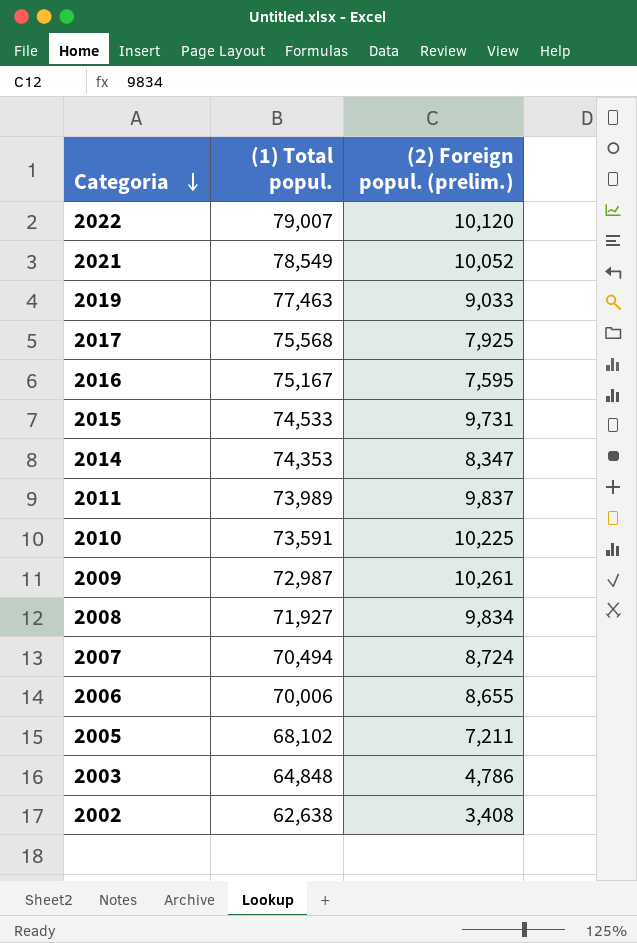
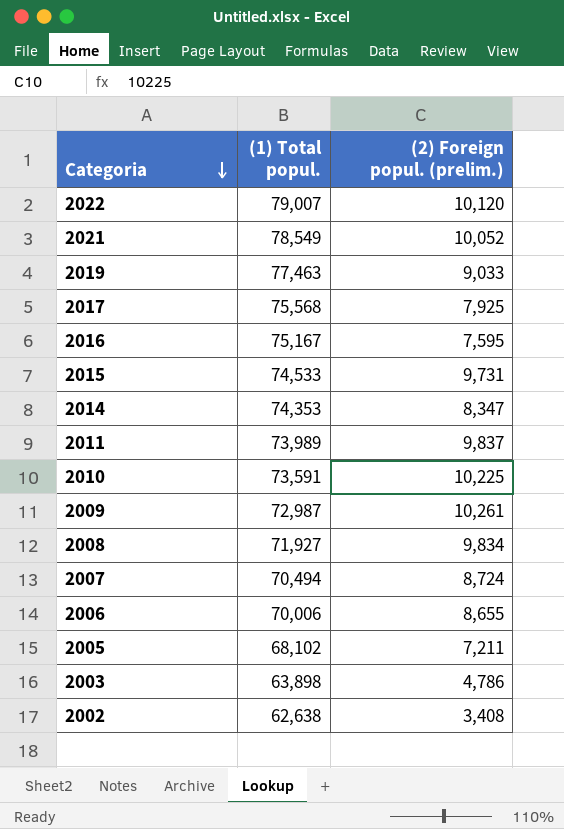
2003 | (1) Total popul.: 64,848 -> 63,898

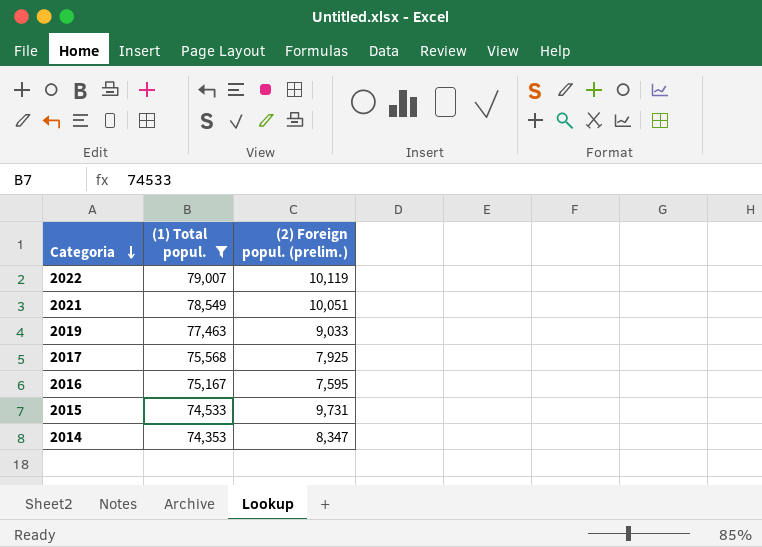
filter: none -> (1) Total popul. >= 74,353
2022 | (2) Foreign popul. (prelim.): 10,120 -> 10,119
2021 | (2) Foreign popul. (prelim.): 10,052 -> 10,051

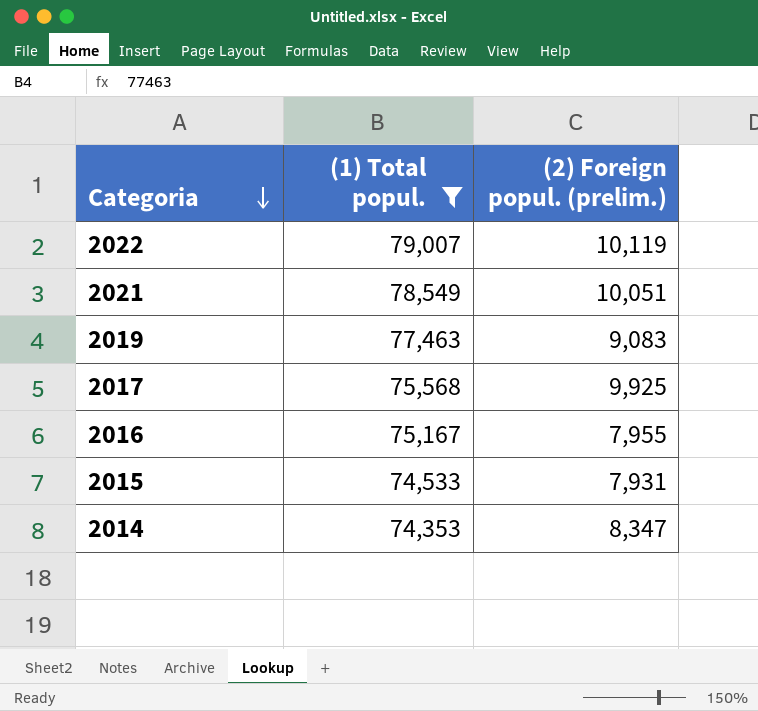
2019 | (2) Foreign popul. (prelim.): 9,033 -> 9,083
2017 | (2) Foreign popul. (prelim.): 7,925 -> 9,925
2016 | (2) Foreign popul. (prelim.): 7,595 -> 7,955
2015 | (2) Foreign popul. (prelim.): 9,731 -> 7,931

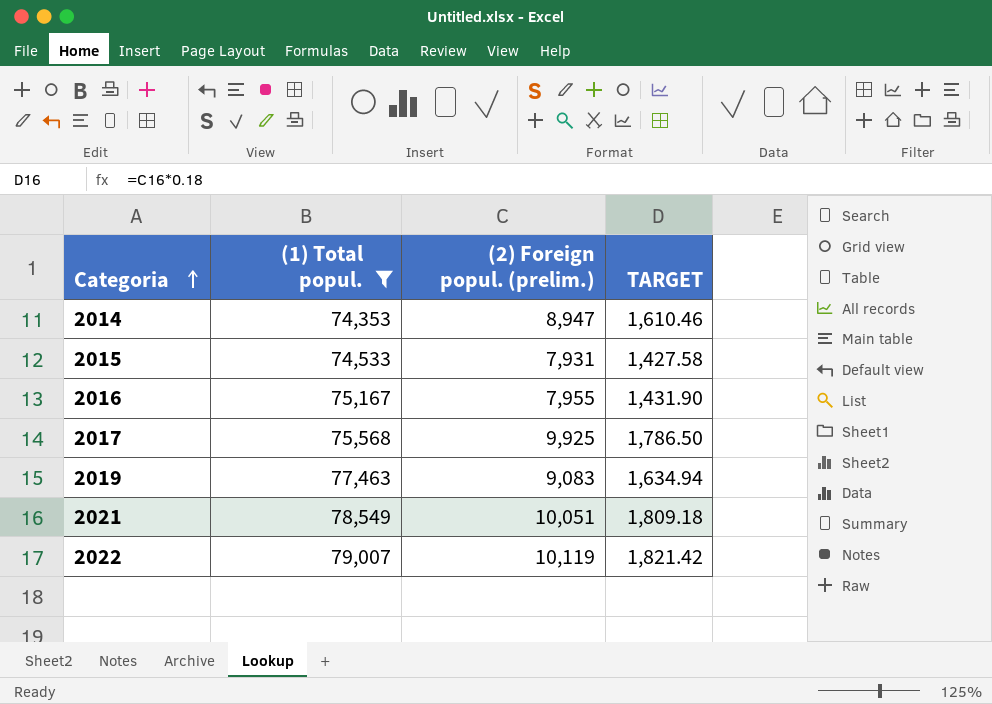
row order: Categoria descending -> Categoria ascending
column TARGET | formula: none -> [(2) Foreign popul. (prelim.)] * 0.18
2014 | (2) Foreign popul. (prelim.): 8,347 -> 8,947

